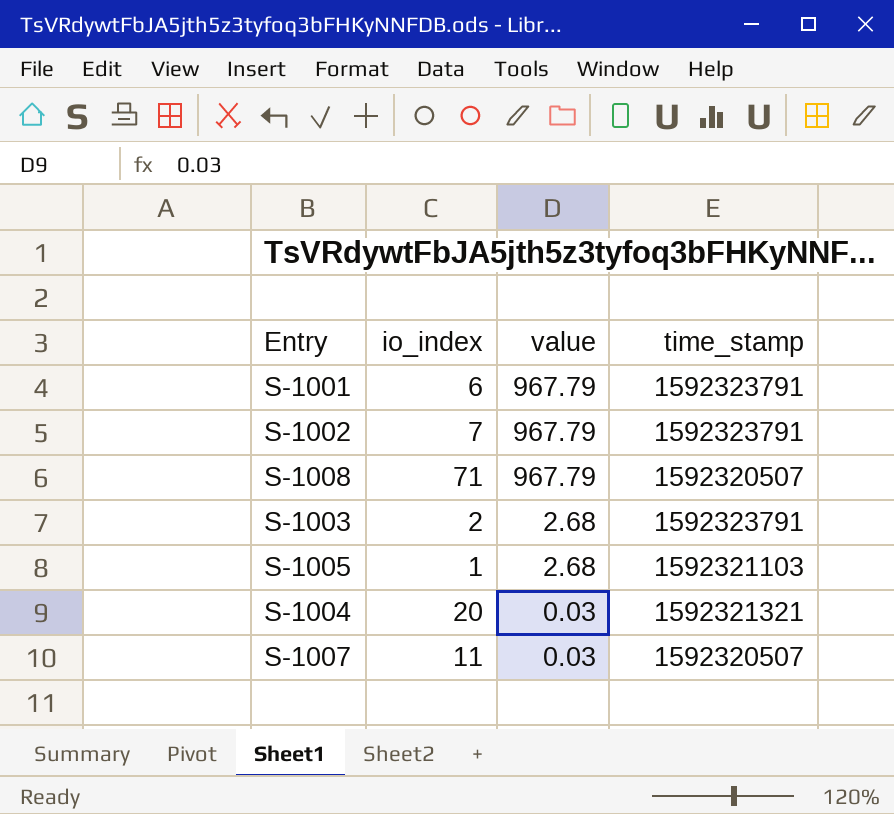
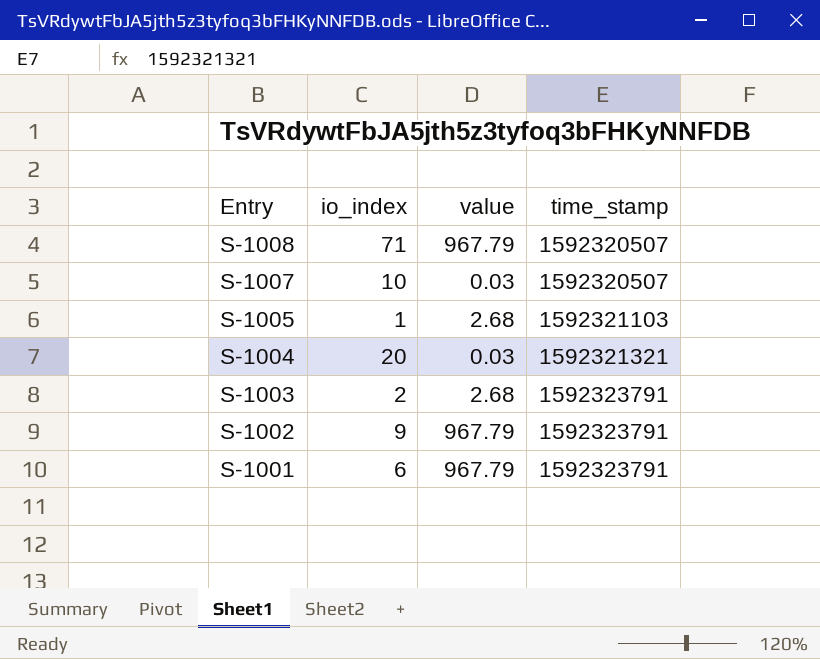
row order: value descending -> Entry descending
S-1007 | io_index: 11 -> 10
S-1002 | io_index: 7 -> 9

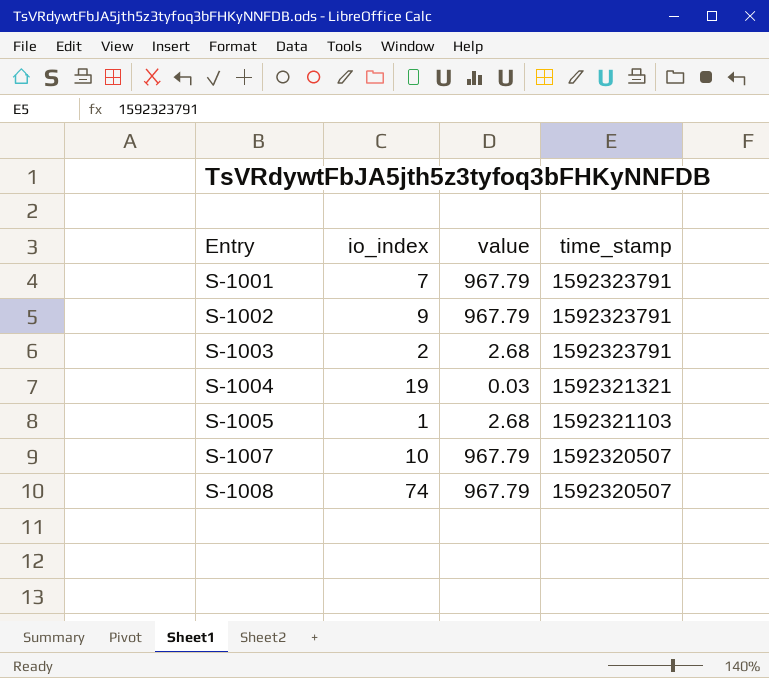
row order: Entry descending -> Entry ascending
S-1001 | io_index: 6 -> 7
S-1004 | io_index: 20 -> 19
S-1007 | value: 0.03 -> 967.79
S-1008 | io_index: 71 -> 74

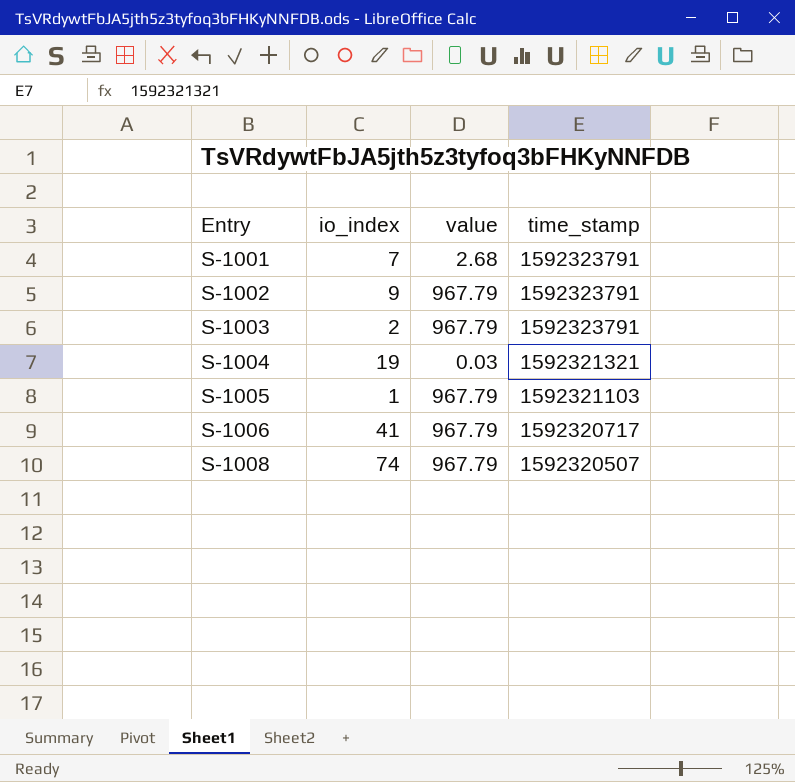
row S-1007: 10 | 967.79 | 1592320507 -> none
S-1001 | value: 967.79 -> 2.68
S-1003 | value: 2.68 -> 967.79
S-1005 | value: 2.68 -> 967.79
row S-1006: none -> 41 | 967.79 | 1592320717

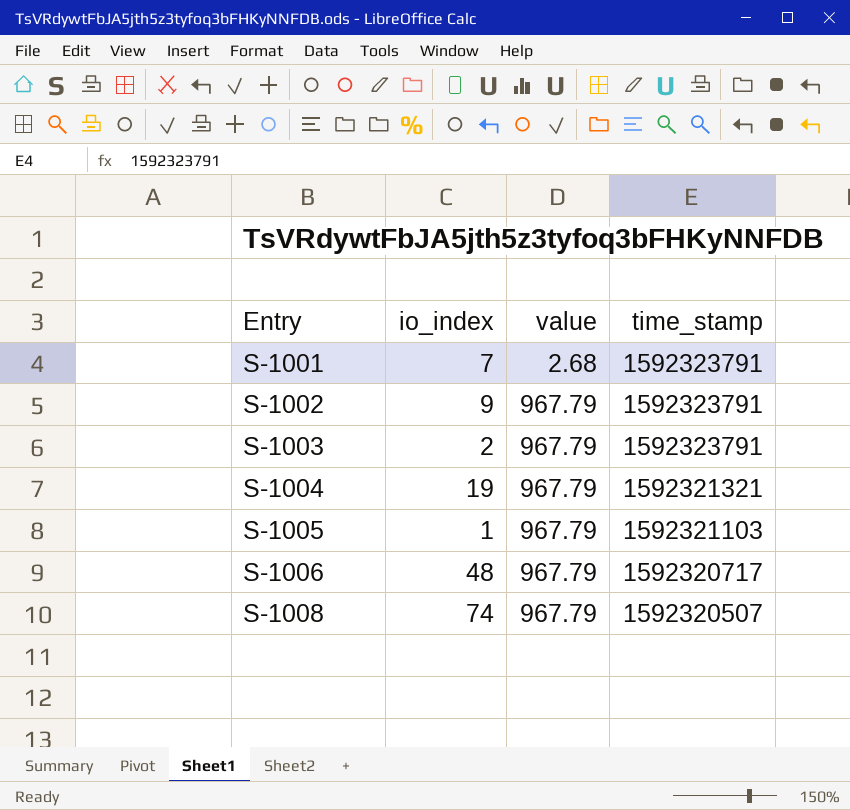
S-1004 | value: 0.03 -> 967.79
S-1006 | io_index: 41 -> 48

